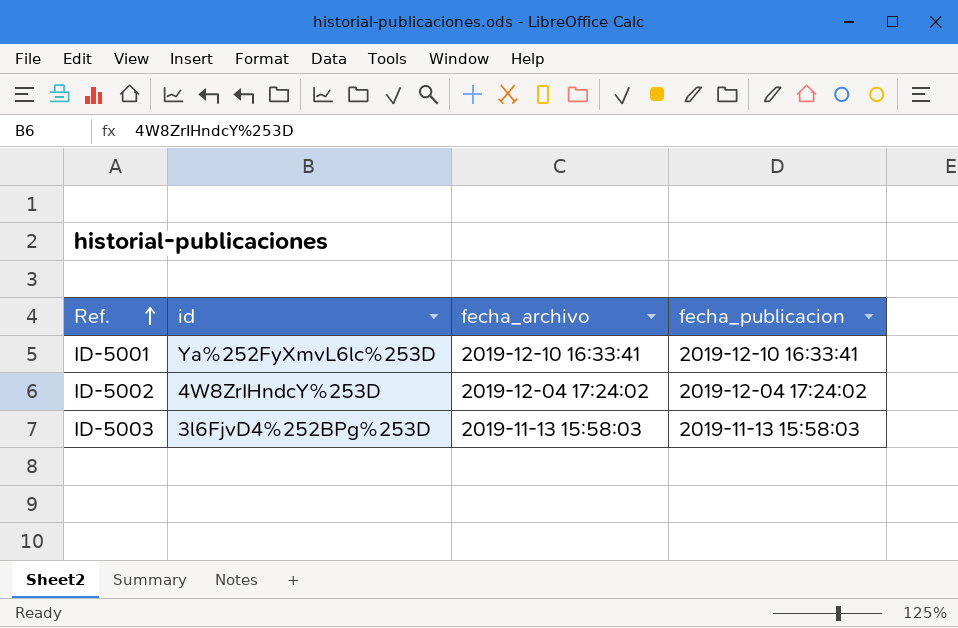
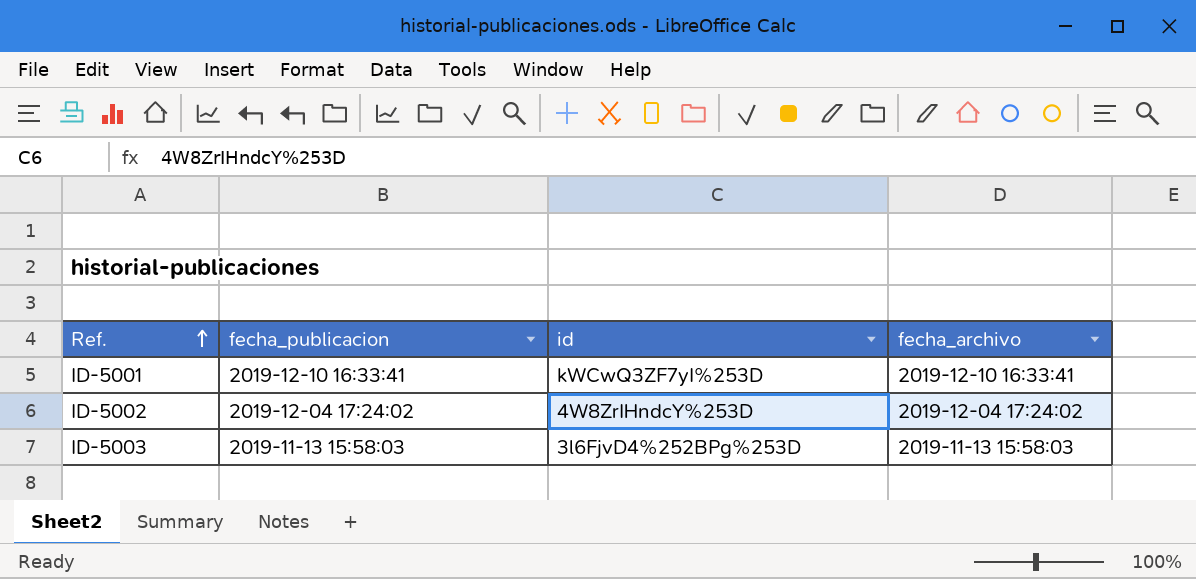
column fecha_publicacion | position: 4 -> 2
ID-5001 | id: Ya%252FyXmvL6lc%253D -> kWCwQ3ZF7yI%253D

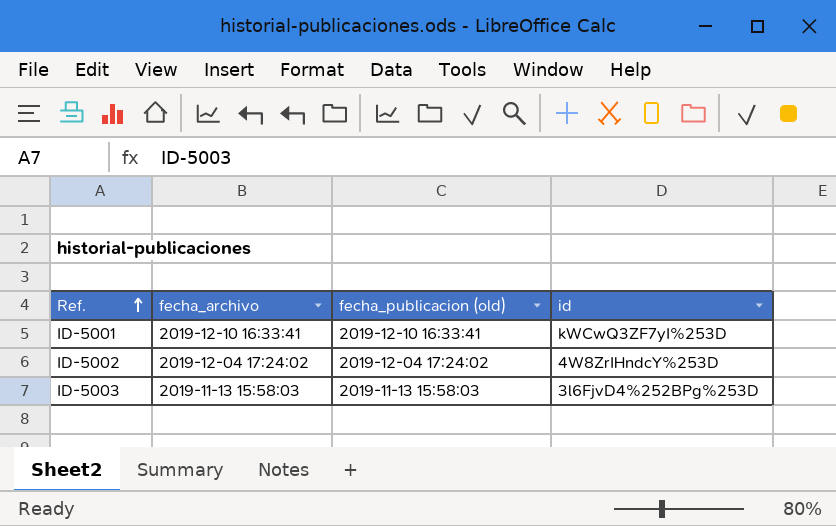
column fecha_archivo | position: 4 -> 2
column name: fecha_publicacion -> fecha_publicacion (old)

